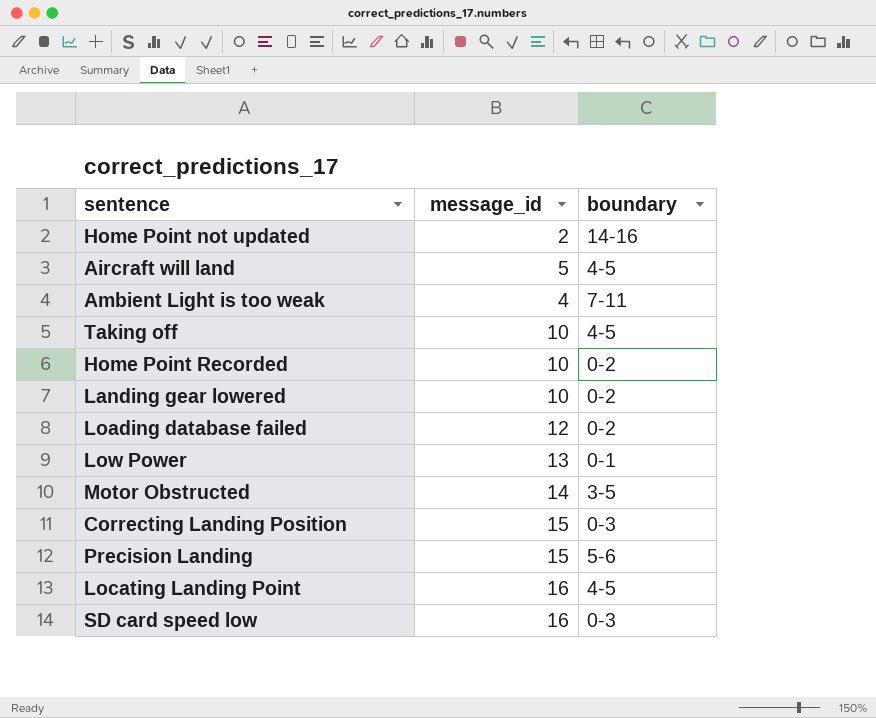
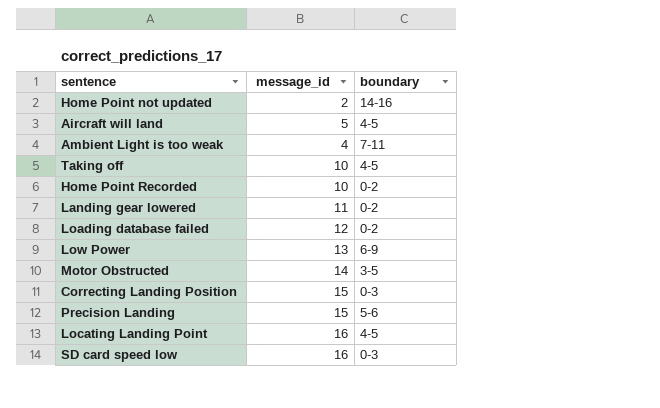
Landing gear lowered | message_id: 10 -> 11
Low Power | boundary: 0-1 -> 6-9

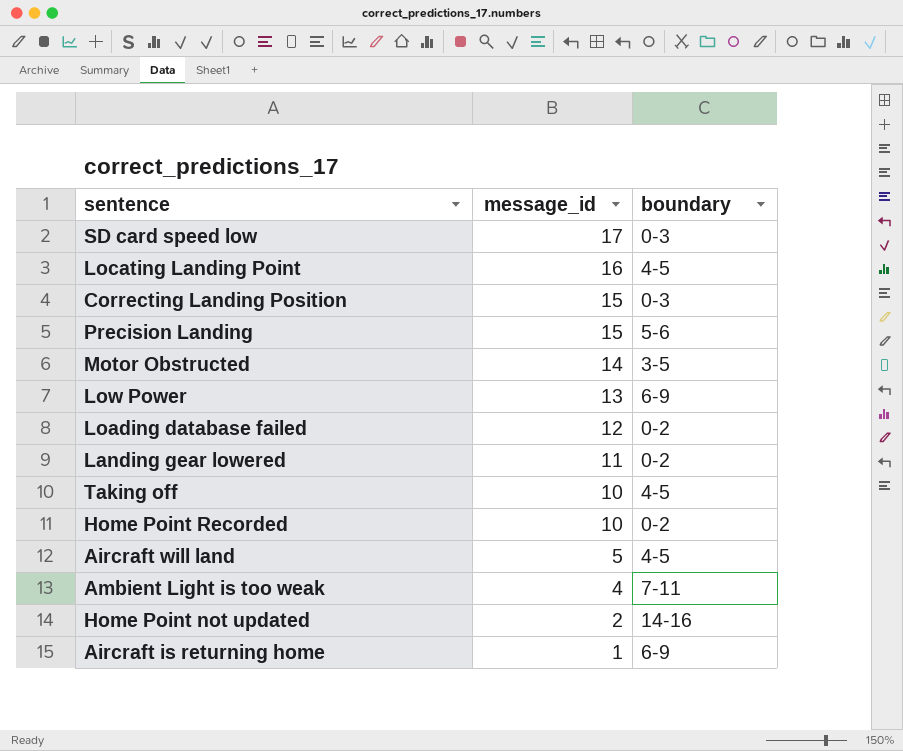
row order: none -> message_id descending
SD card speed low | message_id: 16 -> 17
row Aircraft is returning home: none -> 1 | 6-9

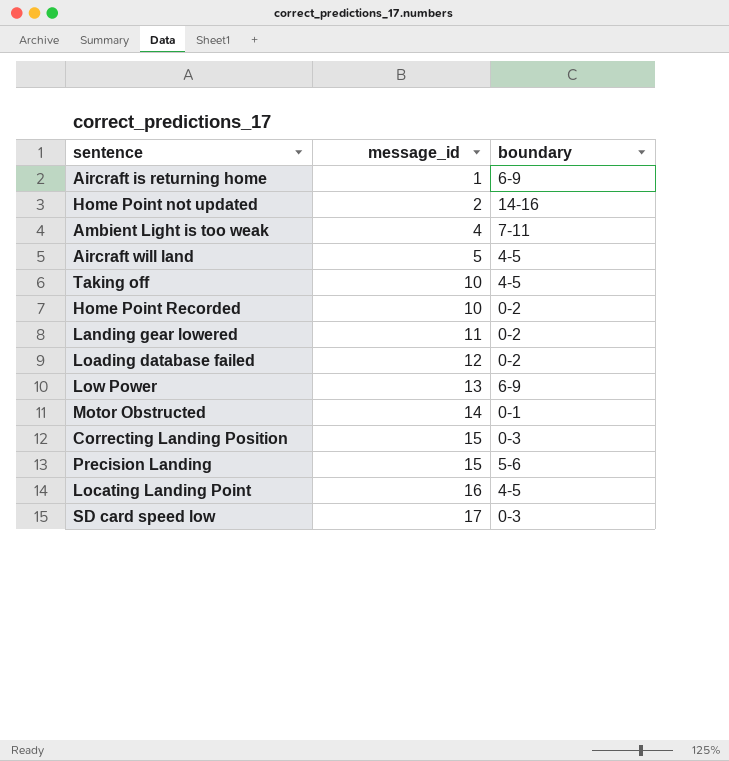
row order: message_id descending -> message_id ascending
Motor Obstructed | boundary: 3-5 -> 0-1

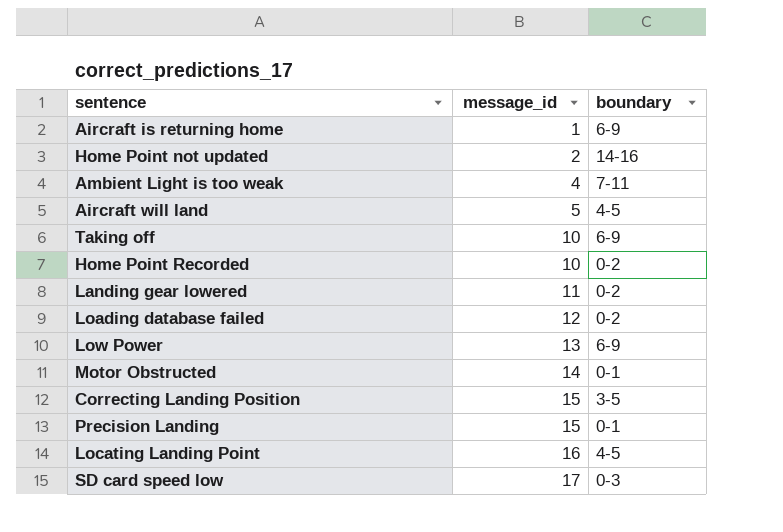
Taking off | boundary: 4-5 -> 6-9
Correcting Landing Position | boundary: 0-3 -> 3-5
Precision Landing | boundary: 5-6 -> 0-1

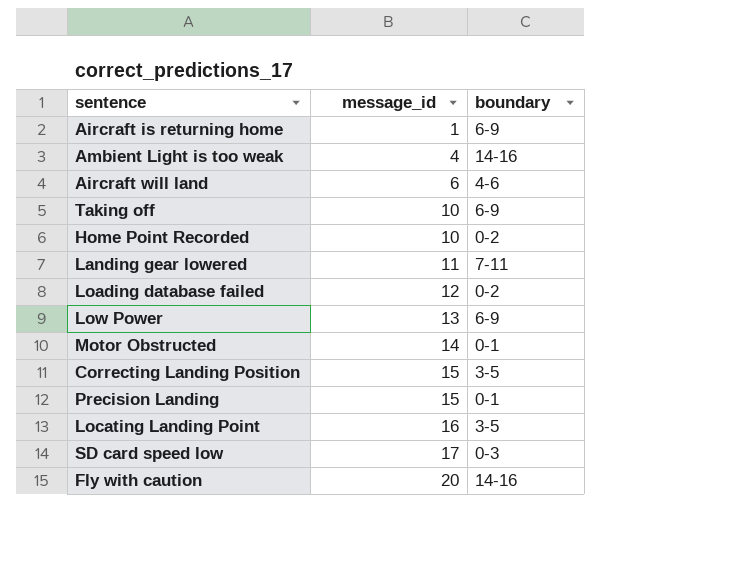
row Home Point not updated: 2 | 14-16 -> none
Ambient Light is too weak | boundary: 7-11 -> 14-16
Aircraft will land | message_id: 5 -> 6
Aircraft will land | boundary: 4-5 -> 4-6
Landing gear lowered | boundary: 0-2 -> 7-11
Locating Landing Point | boundary: 4-5 -> 3-5
row Fly with caution: none -> 20 | 14-16

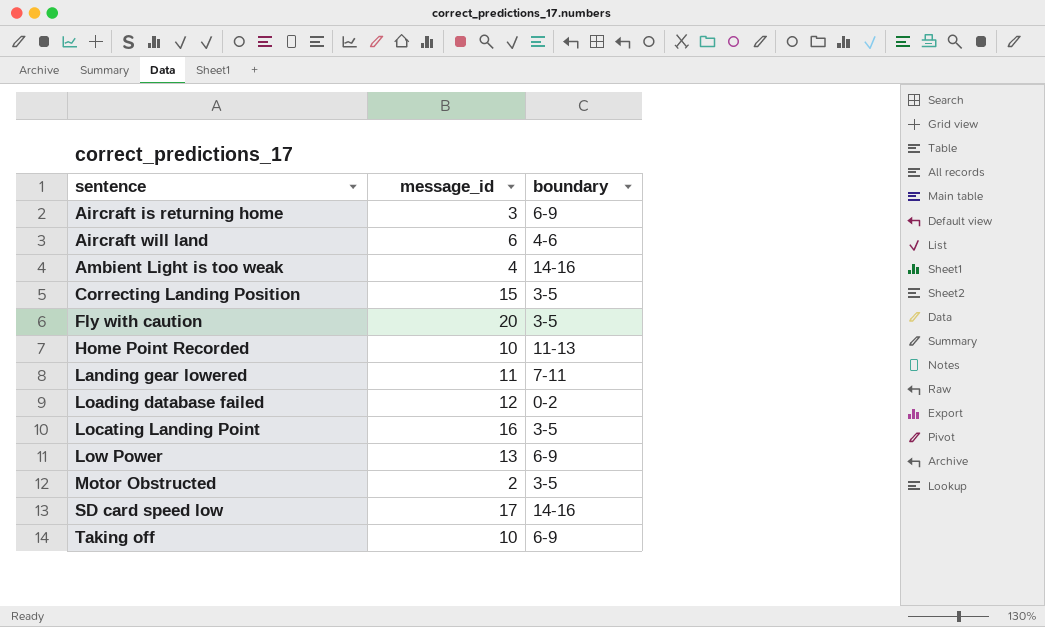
row order: message_id ascending -> sentence ascending
row Precision Landing: 15 | 0-1 -> none
Aircraft is returning home | message_id: 1 -> 3
Fly with caution | boundary: 14-16 -> 3-5
Home Point Recorded | boundary: 0-2 -> 11-13
Motor Obstructed | message_id: 14 -> 2
Motor Obstructed | boundary: 0-1 -> 3-5
SD card speed low | boundary: 0-3 -> 14-16

